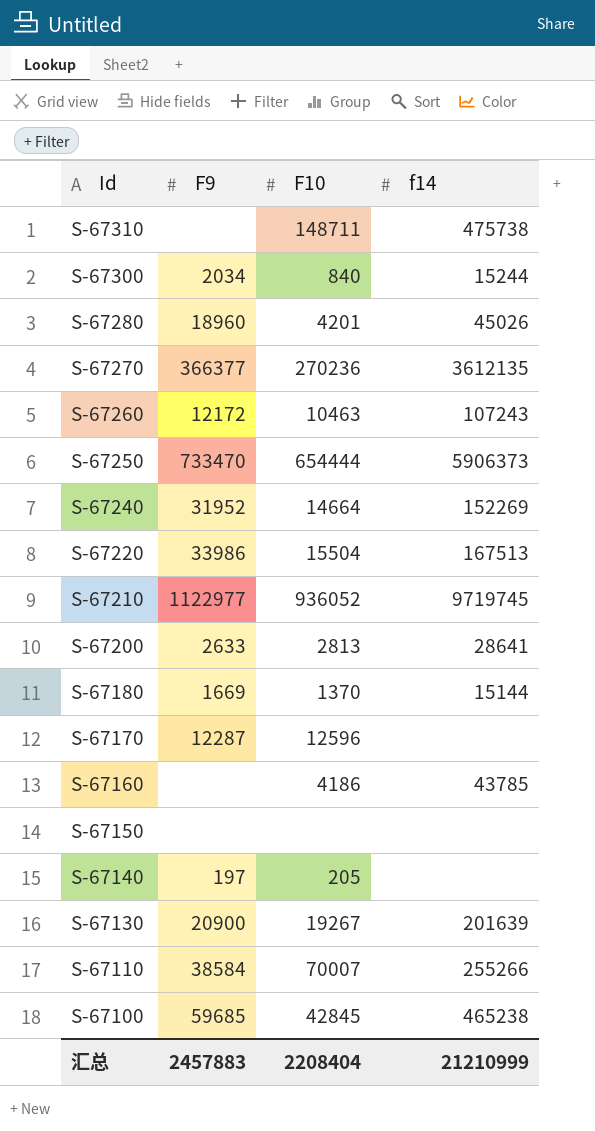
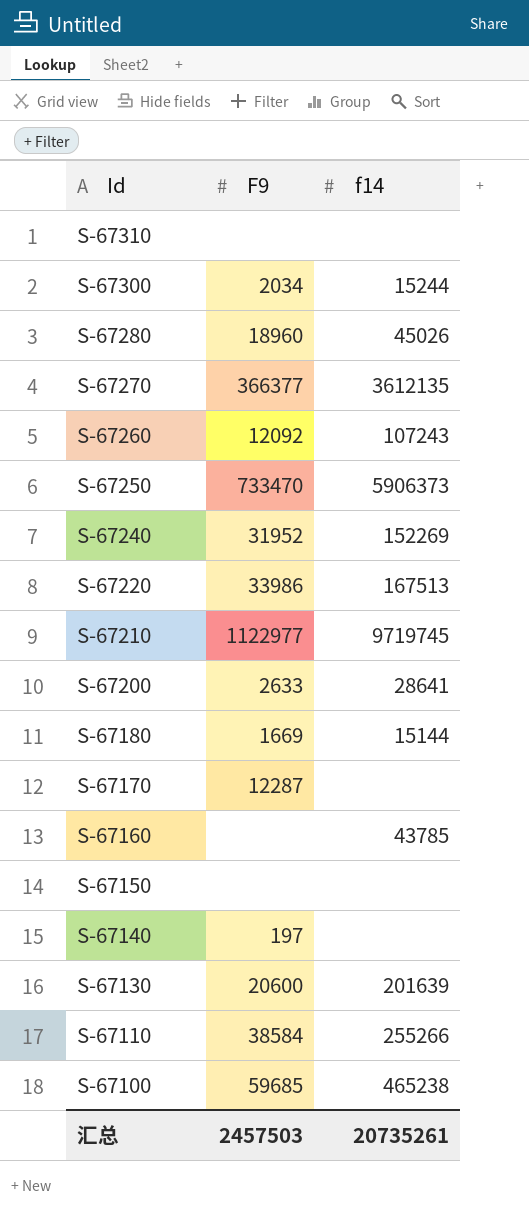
column F10 | position: 3 -> none
S-67310 | f14: 475738 -> none
S-67260 | F9: 12172 -> 12092
S-67130 | F9: 20900 -> 20600
汇总 | F9: 2457883 -> 2457503
汇总 | f14: 21210999 -> 20735261

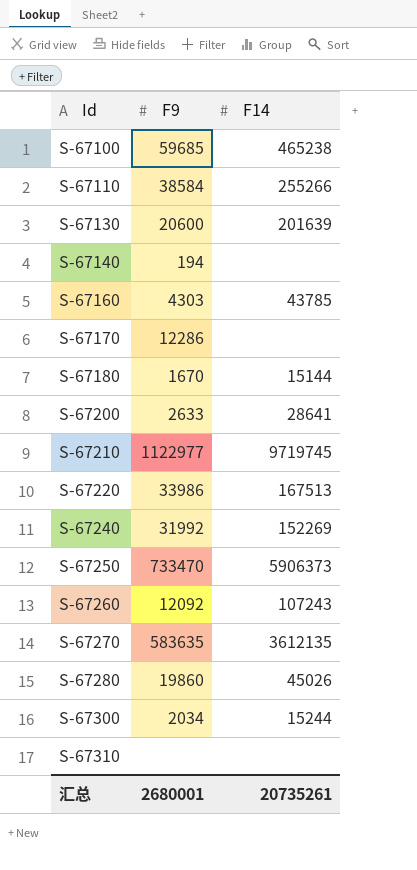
row order: Id descending -> Id ascending
column name: f14 -> F14
row S-67150: none | none -> none
S-67140 | F9: 197 -> 194
S-67160 | F9: none -> 4303
S-67170 | F9: 12287 -> 12286
S-67180 | F9: 1669 -> 1670
S-67240 | F9: 31952 -> 31992
S-67270 | F9: 366377 -> 583635
S-67280 | F9: 18960 -> 19860
汇总 | F9: 2457503 -> 2680001

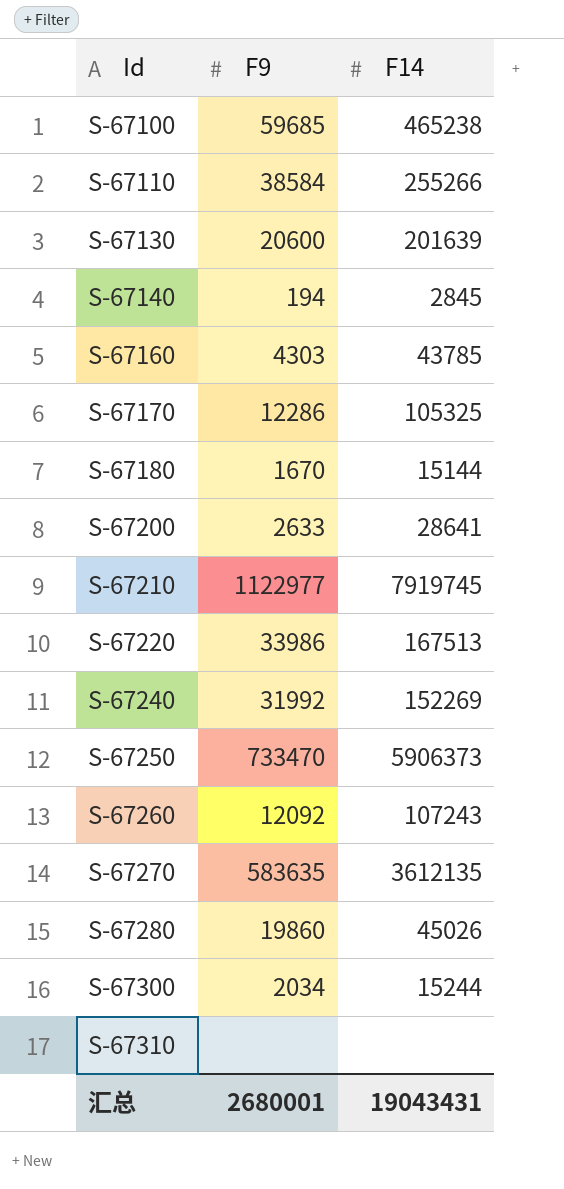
S-67140 | F14: none -> 2845
S-67170 | F14: none -> 105325
S-67210 | F14: 9719745 -> 7919745
汇总 | F14: 20735261 -> 19043431

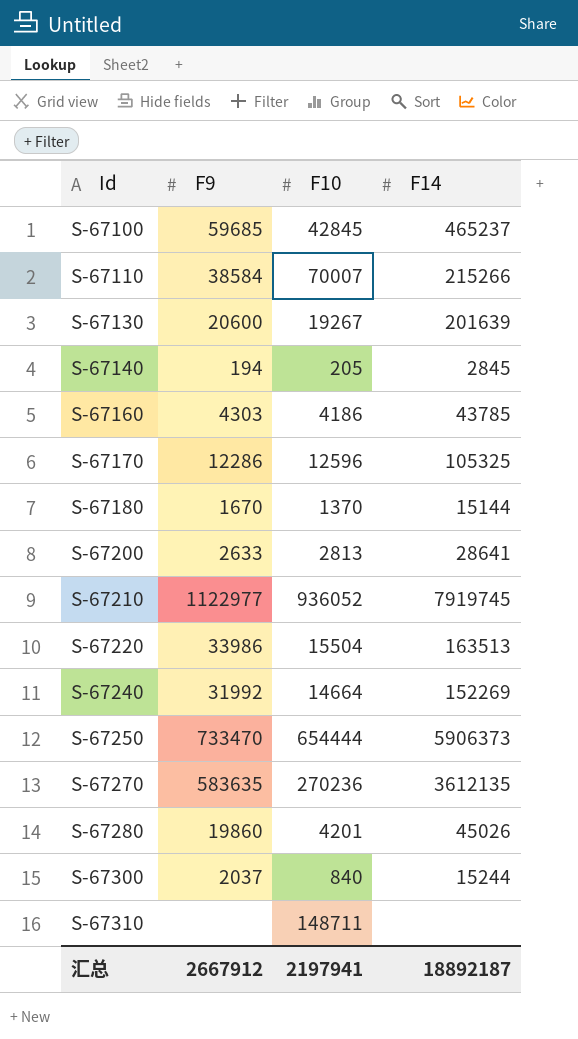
column F10 | position: none -> 3
row S-67260: 12092 | 107243 -> none
S-67100 | F14: 465238 -> 465237
S-67110 | F14: 255266 -> 215266
S-67220 | F14: 167513 -> 163513
S-67300 | F9: 2034 -> 2037
汇总 | F9: 2680001 -> 2667912
汇总 | F14: 19043431 -> 18892187

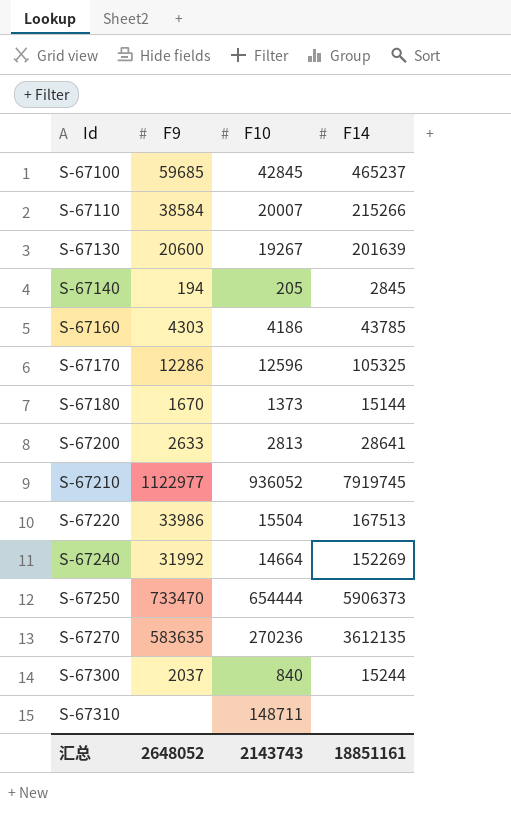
row S-67280: 19860 | 4201 | 45026 -> none
S-67110 | F10: 70007 -> 20007
S-67180 | F10: 1370 -> 1373
S-67220 | F14: 163513 -> 167513
汇总 | F9: 2667912 -> 2648052
汇总 | F10: 2197941 -> 2143743
汇总 | F14: 18892187 -> 18851161

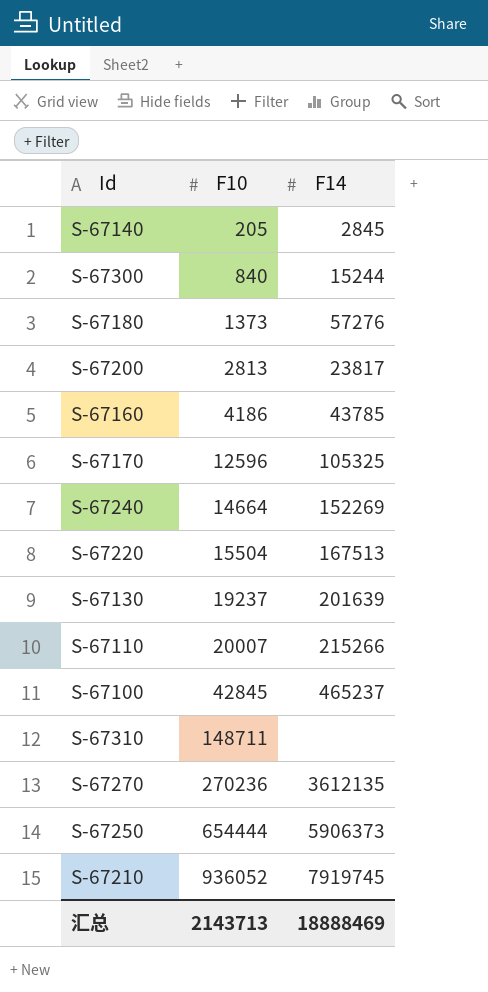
row order: Id ascending -> F10 ascending
column F9 | position: 2 -> none
S-67180 | F14: 15144 -> 57276
S-67200 | F14: 28641 -> 23817
S-67130 | F10: 19267 -> 19237
汇总 | F10: 2143743 -> 2143713
汇总 | F14: 18851161 -> 18888469

